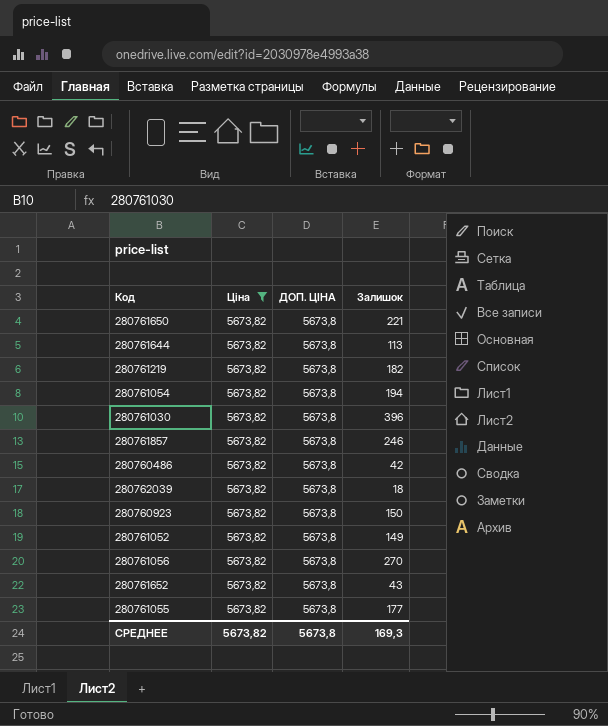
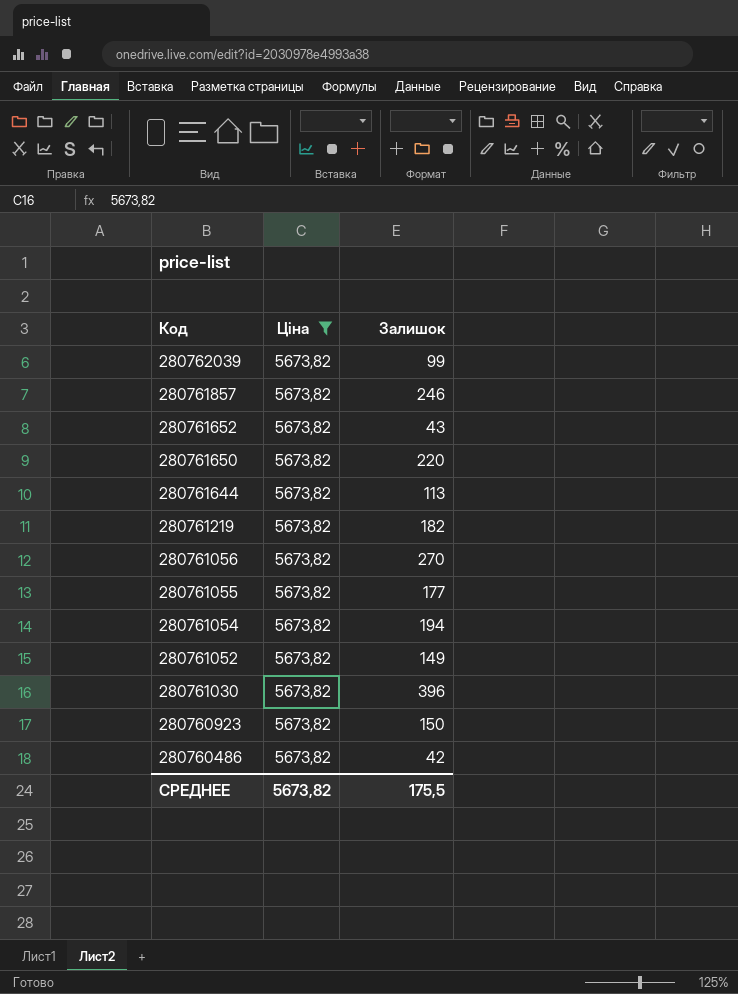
row order: none -> Код descending
column ДОП. ЦІНА | position: 3 -> none
280762039 | Залишок: 18 -> 99
280761650 | Залишок: 221 -> 220
СРЕДНЕЕ | Залишок: 169,3 -> 175,5

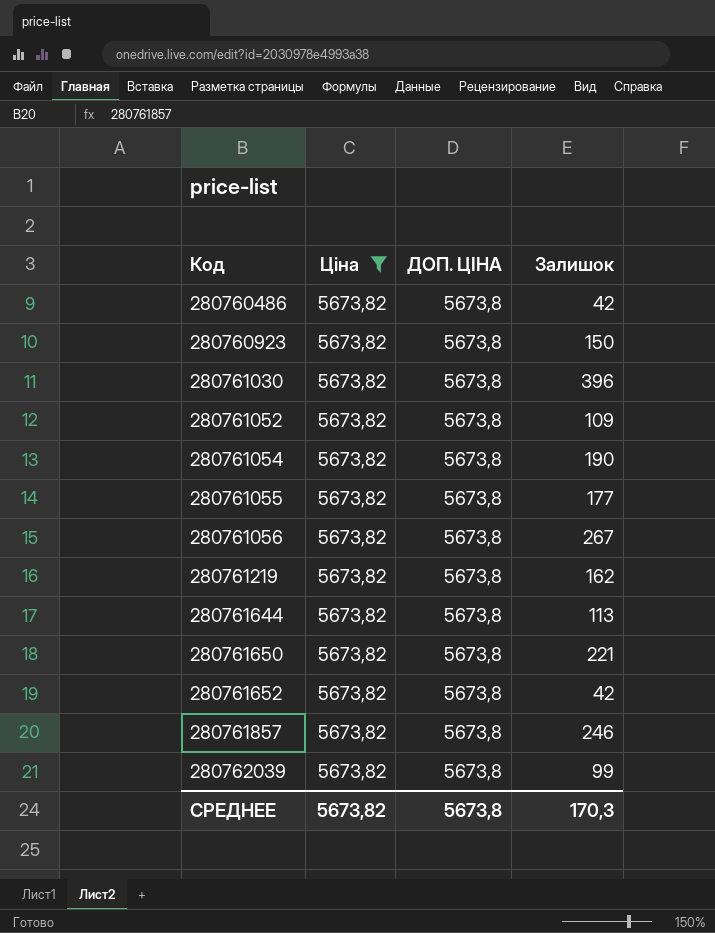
row order: Код descending -> Код ascending
column ДОП. ЦІНА | position: none -> 3
280761052 | Залишок: 149 -> 109
280761054 | Залишок: 194 -> 190
280761056 | Залишок: 270 -> 267
280761219 | Залишок: 182 -> 162
280761650 | Залишок: 220 -> 221
280761652 | Залишок: 43 -> 42
СРЕДНЕЕ | Залишок: 175,5 -> 170,3

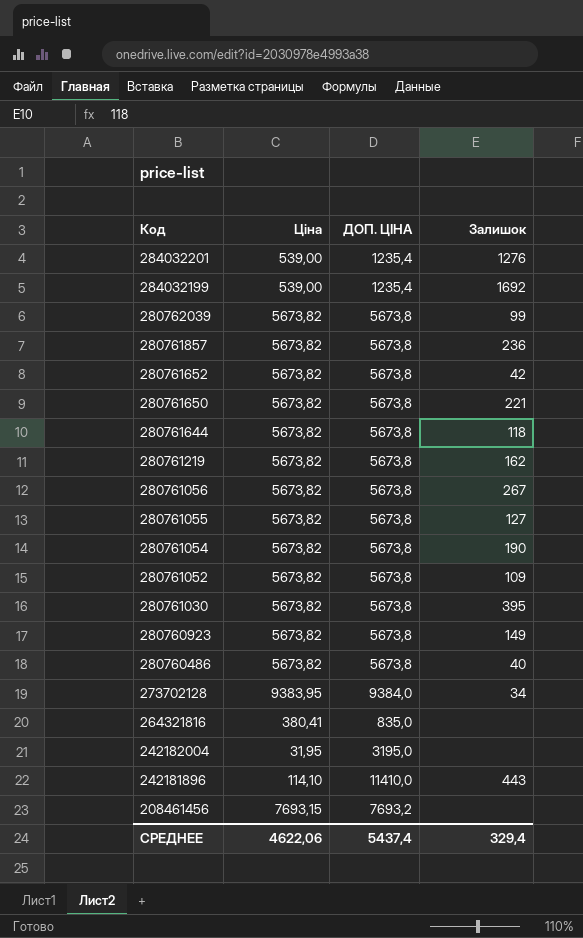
filter: Ціна = 5673,82 -> none
row order: Код ascending -> Код descending
280761857 | Залишок: 246 -> 236
280761644 | Залишок: 113 -> 118
280761055 | Залишок: 177 -> 127
280761030 | Залишок: 396 -> 395
280760923 | Залишок: 150 -> 149
280760486 | Залишок: 42 -> 40
СРЕДНЕЕ | Ціна: 5673,82 -> 4622,06
СРЕДНЕЕ | ДОП. ЦІНА: 5673,8 -> 5437,4
СРЕДНЕЕ | Залишок: 170,3 -> 329,4

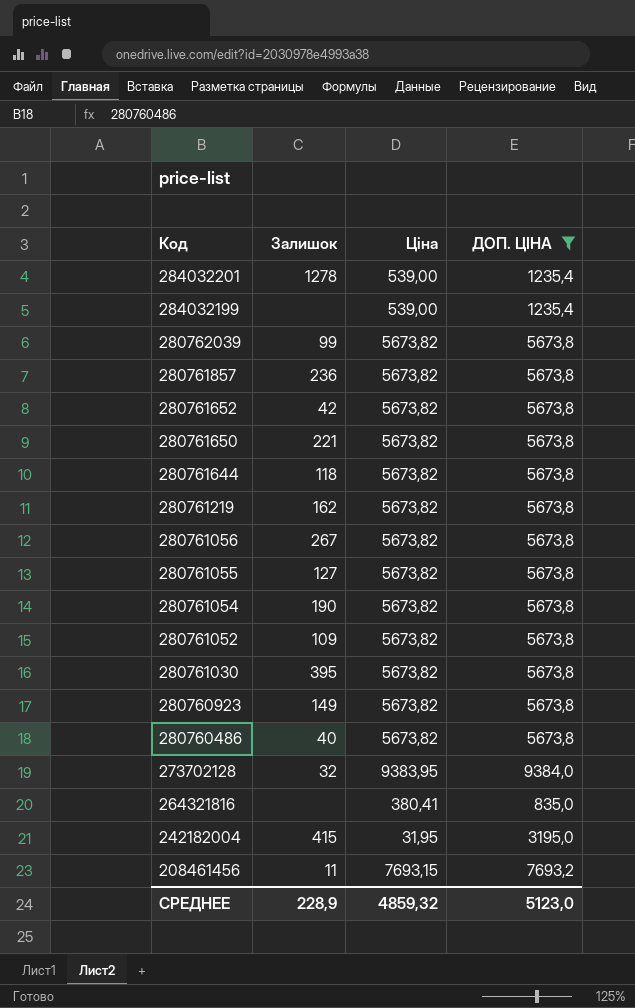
filter: none -> ДОП. ЦІНА != 11410,0
column Залишок | position: 4 -> 2
284032201 | Залишок: 1276 -> 1278
284032199 | Залишок: 1692 -> none
273702128 | Залишок: 34 -> 32
242182004 | Залишок: none -> 415
208461456 | Залишок: none -> 11
СРЕДНЕЕ | Залишок: 329,4 -> 228,9
СРЕДНЕЕ | Ціна: 4622,06 -> 4859,32
СРЕДНЕЕ | ДОП. ЦІНА: 5437,4 -> 5123,0

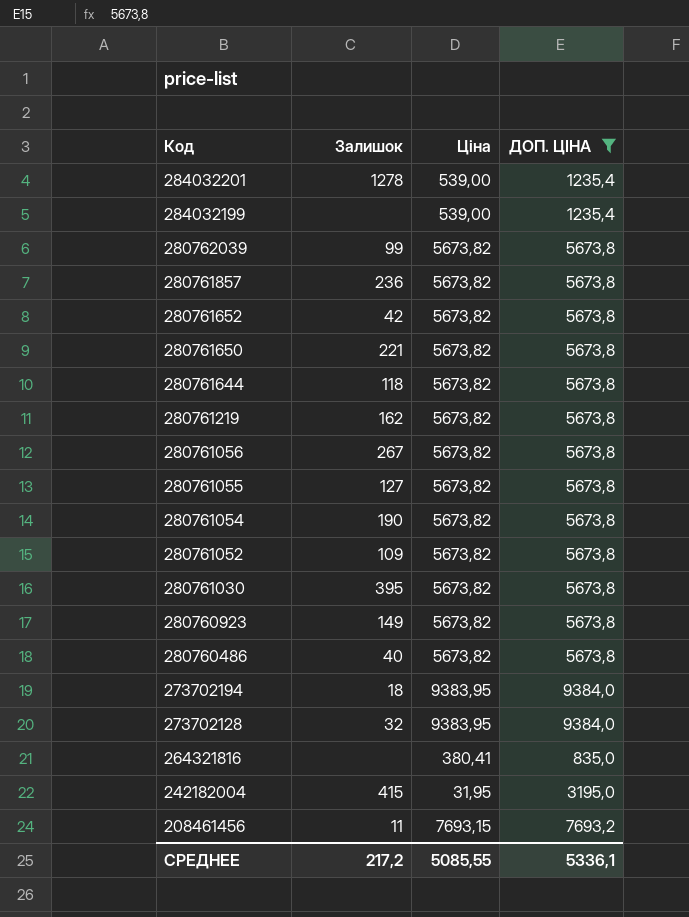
row 273702194: none -> 18 | 9383,95 | 9384,0
СРЕДНЕЕ | Залишок: 228,9 -> 217,2
СРЕДНЕЕ | Ціна: 4859,32 -> 5085,55
СРЕДНЕЕ | ДОП. ЦІНА: 5123,0 -> 5336,1

